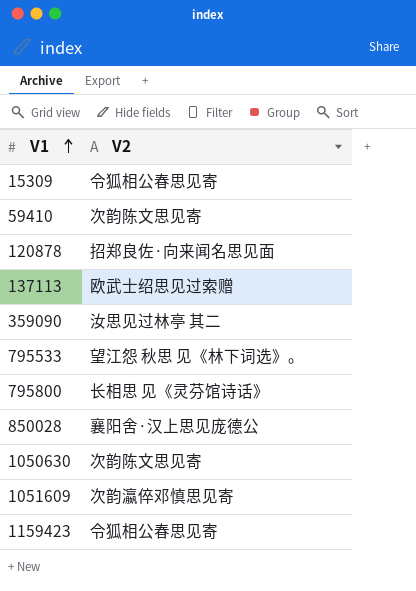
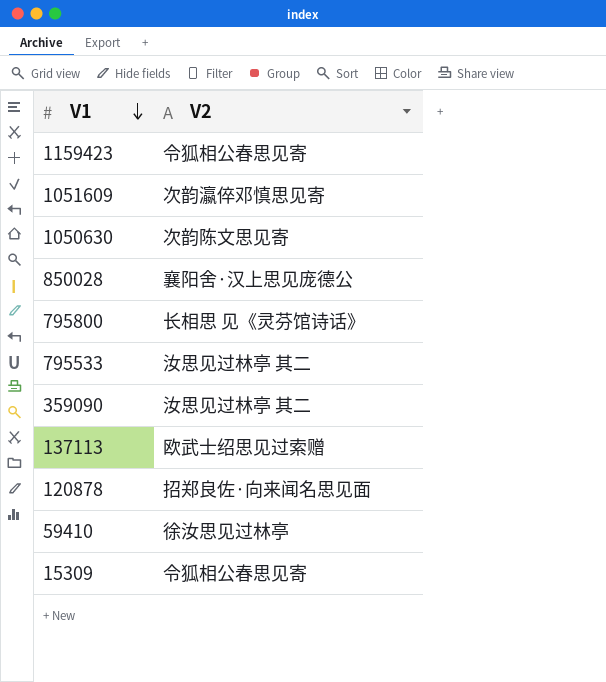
row order: V1 ascending -> V1 descending
795533 | V2: 望江怨 秋思 见《林下词选》。 -> 汝思见过林亭 其二
59410 | V2: 次韵陈文思见寄 -> 徐汝思见过林亭

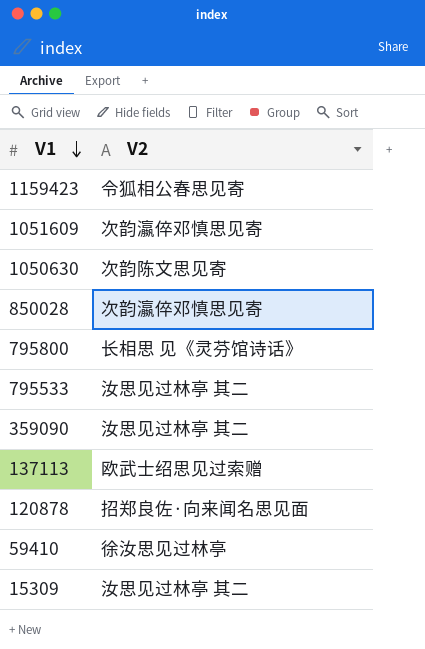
850028 | V2: 襄阳舍·汉上思见庞德公 -> 次韵瀛倅邓慎思见寄
15309 | V2: 令狐相公春思见寄 -> 汝思见过林亭 其二

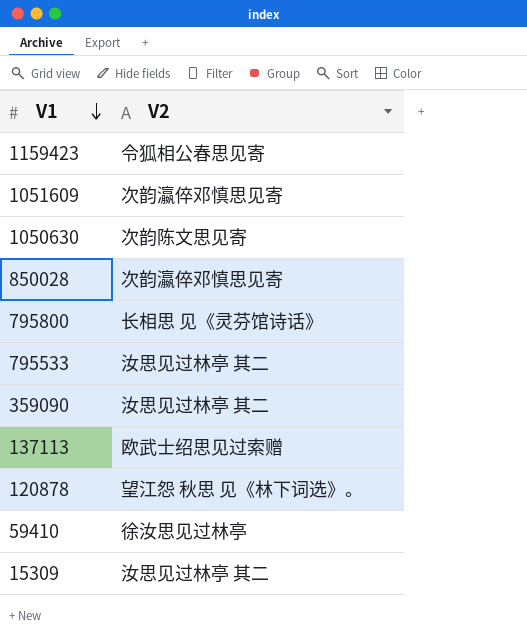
120878 | V2: 招郑良佐·向来闻名思见面 -> 望江怨 秋思 见《林下词选》。

